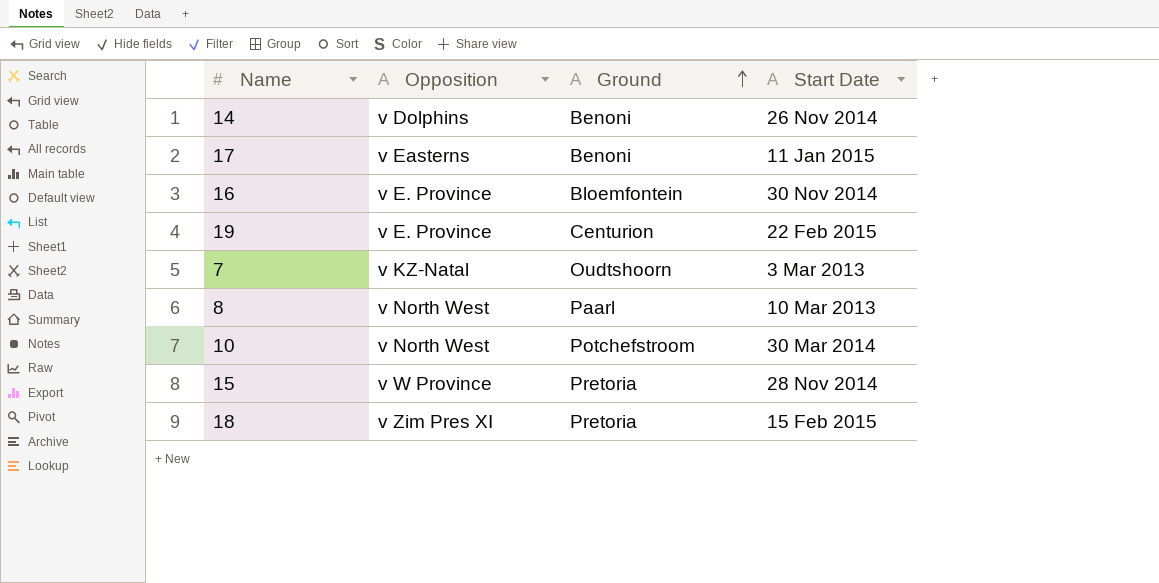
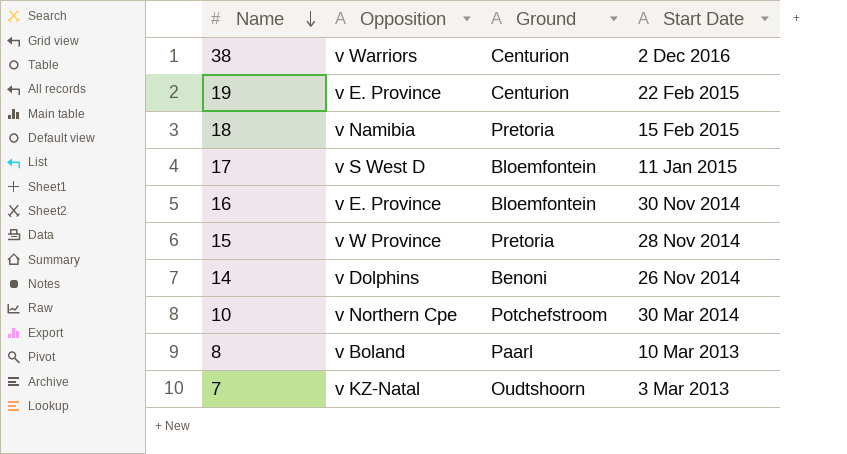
row order: Ground ascending -> Name descending
row 38: none -> v Warriors | Centurion | 2 Dec 2016
18 | Opposition: v Zim Pres XI -> v Namibia
17 | Opposition: v Easterns -> v S West D
17 | Ground: Benoni -> Bloemfontein
10 | Opposition: v North West -> v Northern Cpe
8 | Opposition: v North West -> v Boland

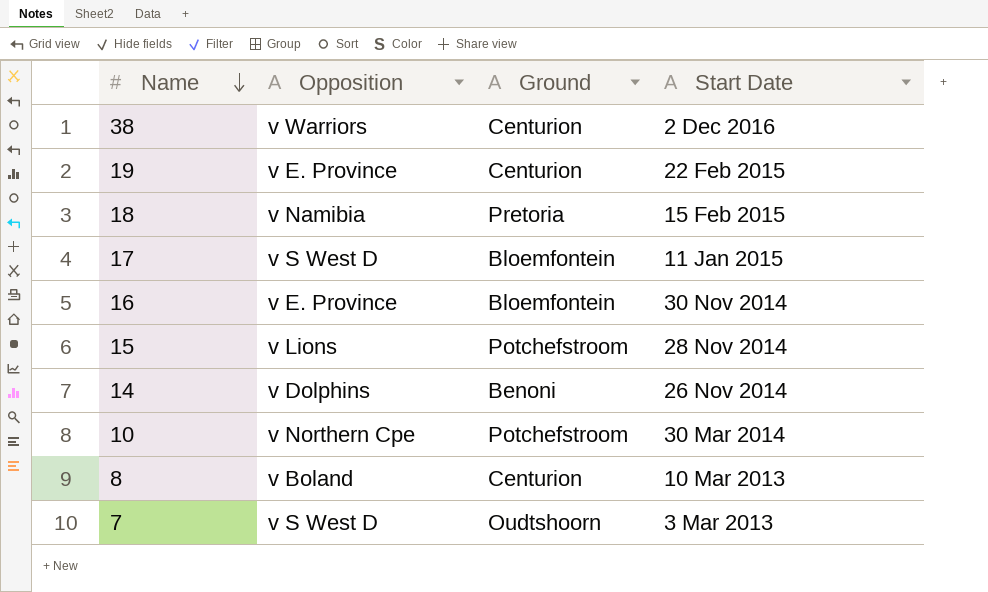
15 | Opposition: v W Province -> v Lions
15 | Ground: Pretoria -> Potchefstroom
8 | Ground: Paarl -> Centurion
7 | Opposition: v KZ-Natal -> v S West D

